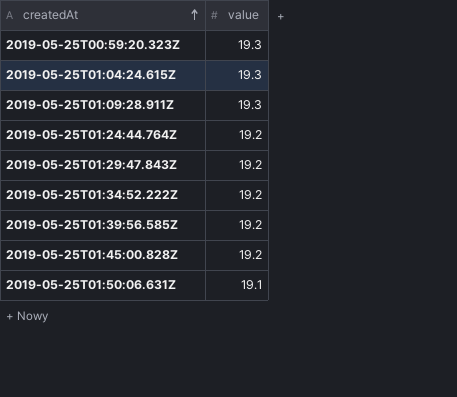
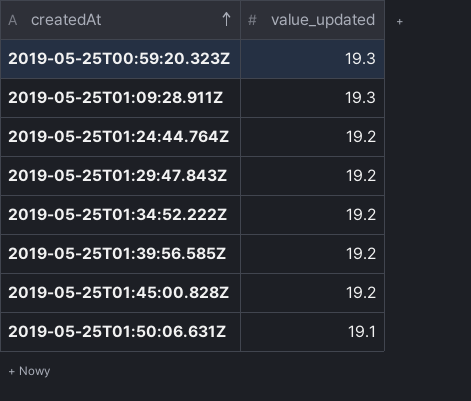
column name: value -> value_updated
row 2019-05-25T01:04:24.615Z: 19.3 -> none

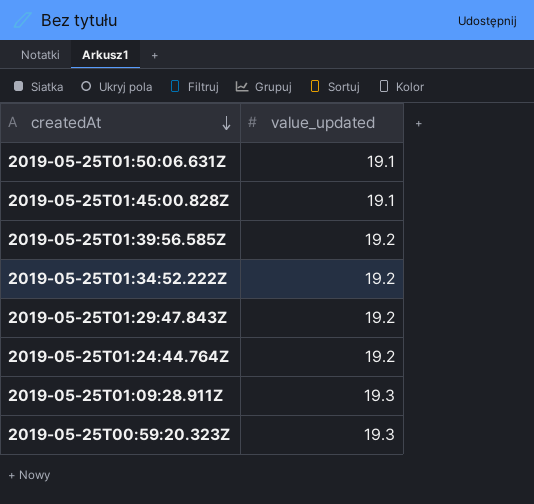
row order: createdAt ascending -> createdAt descending
2019-05-25T01:45:00.828Z | value_updated: 19.2 -> 19.1

